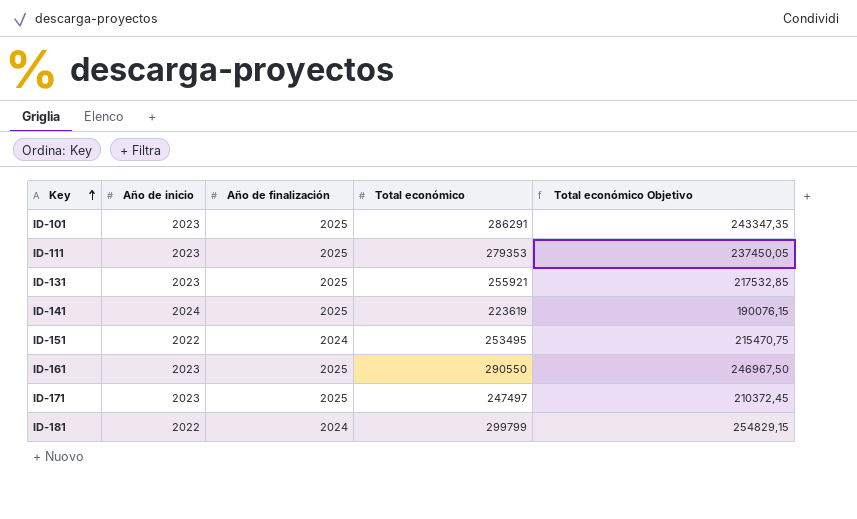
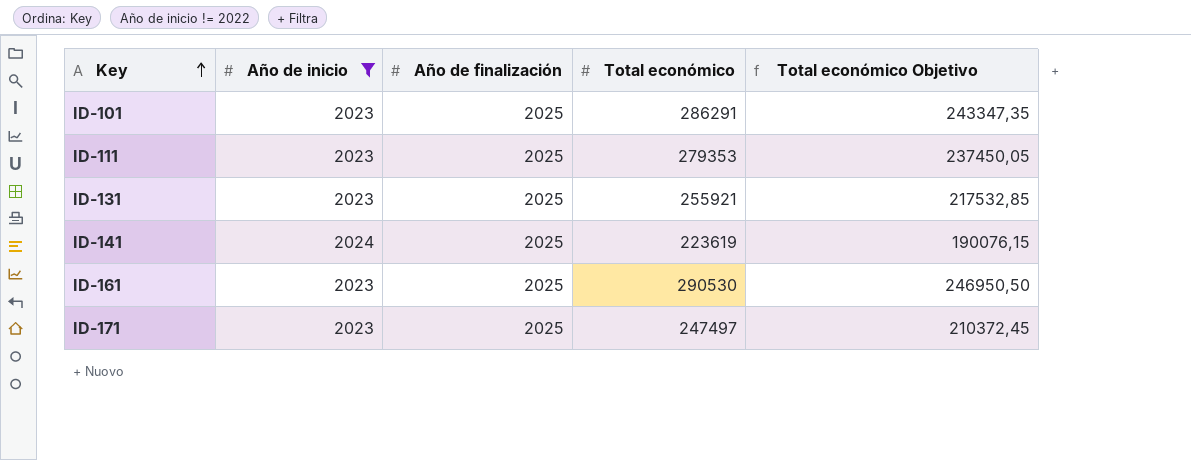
filter: none -> Año de inicio != 2022
ID-161 | Total económico: 290550 -> 290530
ID-161 | Total económico Objetivo: 246967,50 -> 246950,50

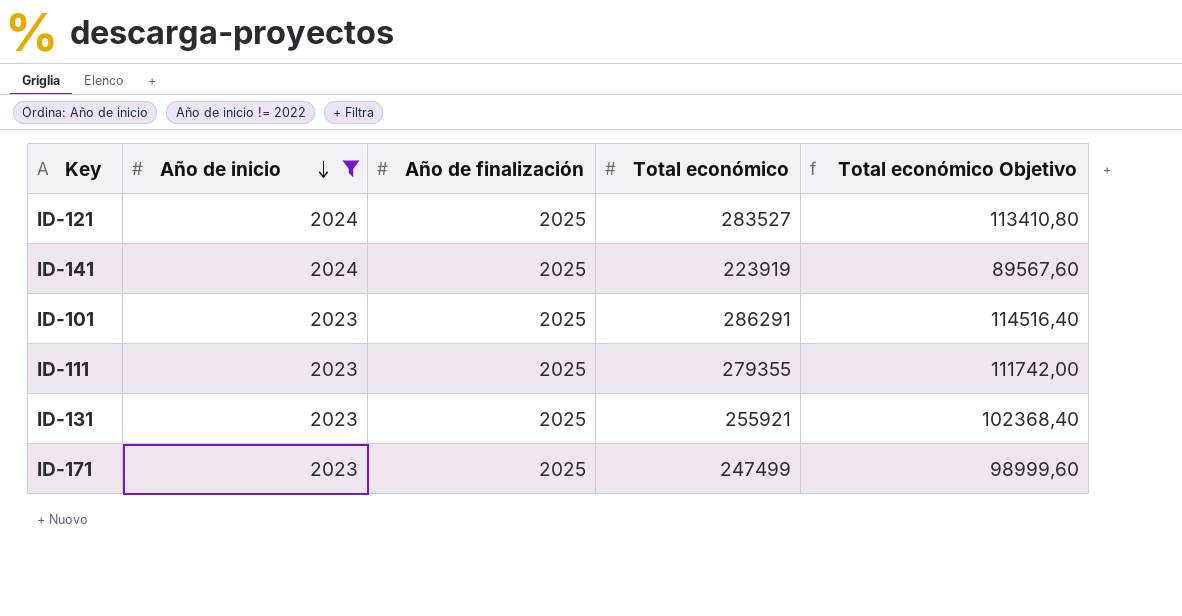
row order: Key ascending -> Año de inicio descending
column Total económico Objetivo | formula: [Total económico] * 0,85 -> [Total económico] * 0,4
row ID-161: 2023 | 2025 | 290530 | 246950,50 -> none
row ID-121: none -> 2024 | 2025 | 283527 | 113410,80
ID-141 | Total económico: 223619 -> 223919
ID-111 | Total económico: 279353 -> 279355
ID-171 | Total económico: 247497 -> 247499

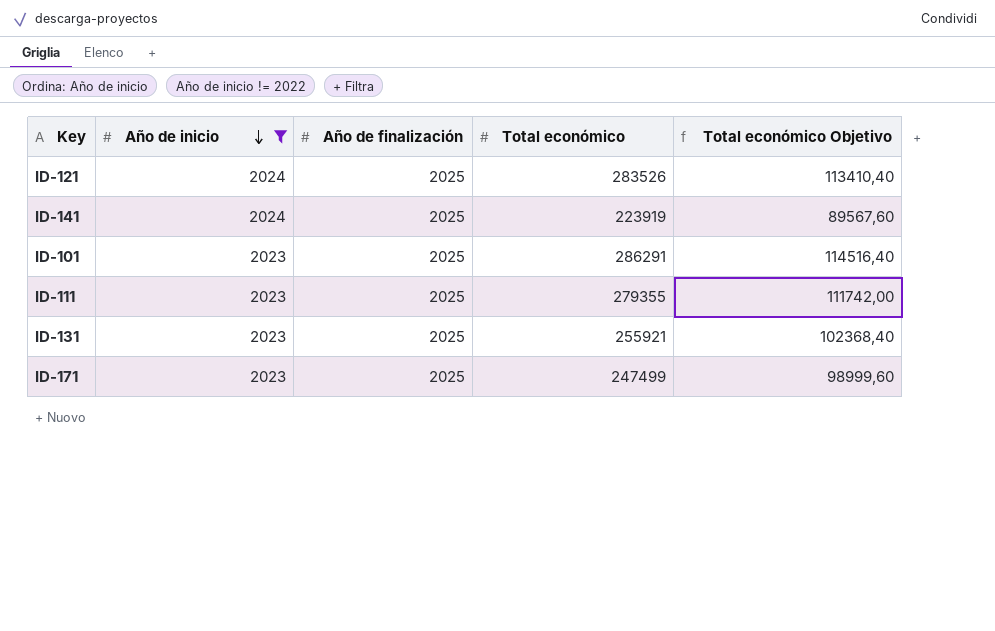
ID-121 | Total económico: 283527 -> 283526
ID-121 | Total económico Objetivo: 113410,80 -> 113410,40

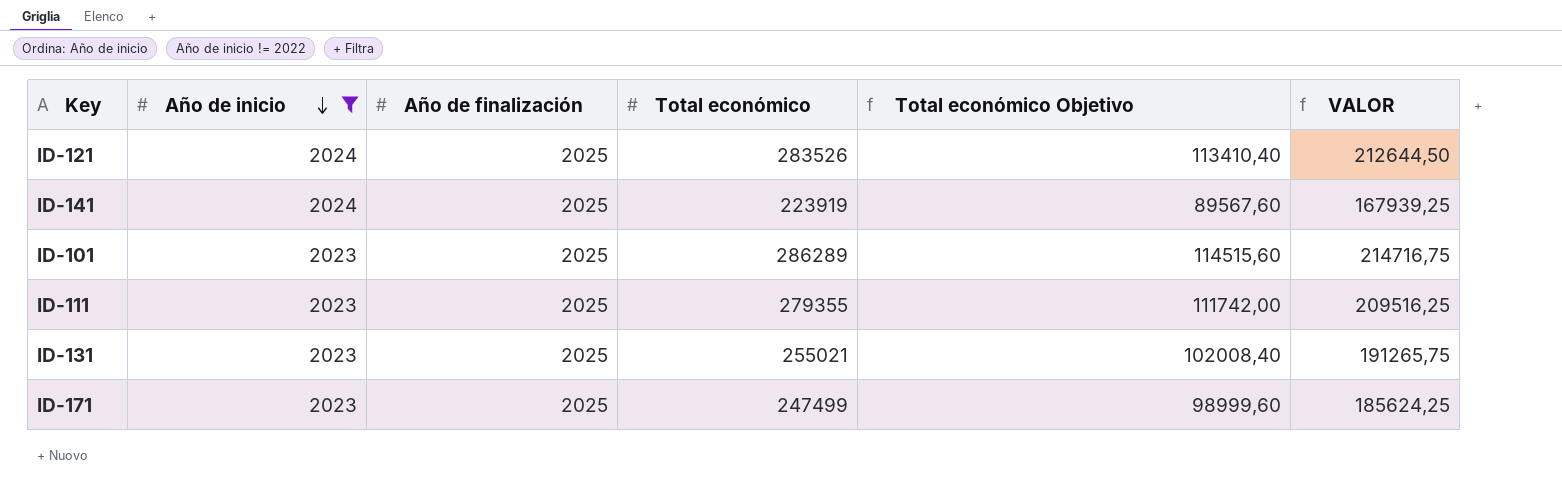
column VALOR | formula: none -> [Total económico] * 0,75
ID-101 | Total económico: 286291 -> 286289
ID-101 | Total económico Objetivo: 114516,40 -> 114515,60
ID-131 | Total económico: 255921 -> 255021
ID-131 | Total económico Objetivo: 102368,40 -> 102008,40

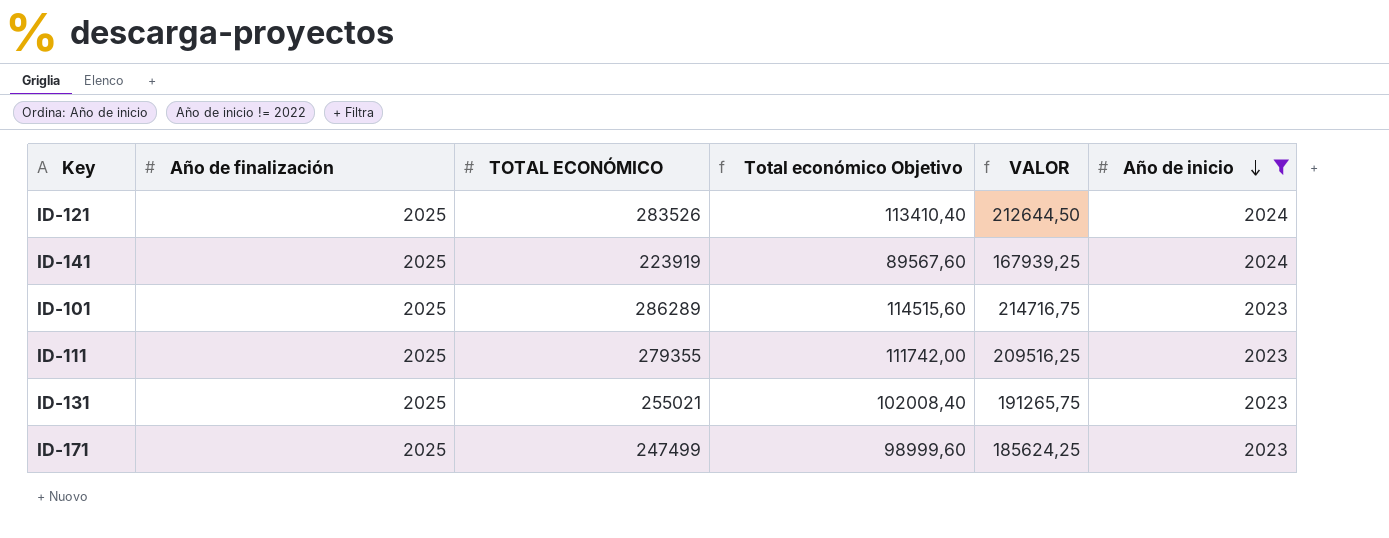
column name: Total económico -> TOTAL ECONÓMICO
column Año de inicio | position: 2 -> 6

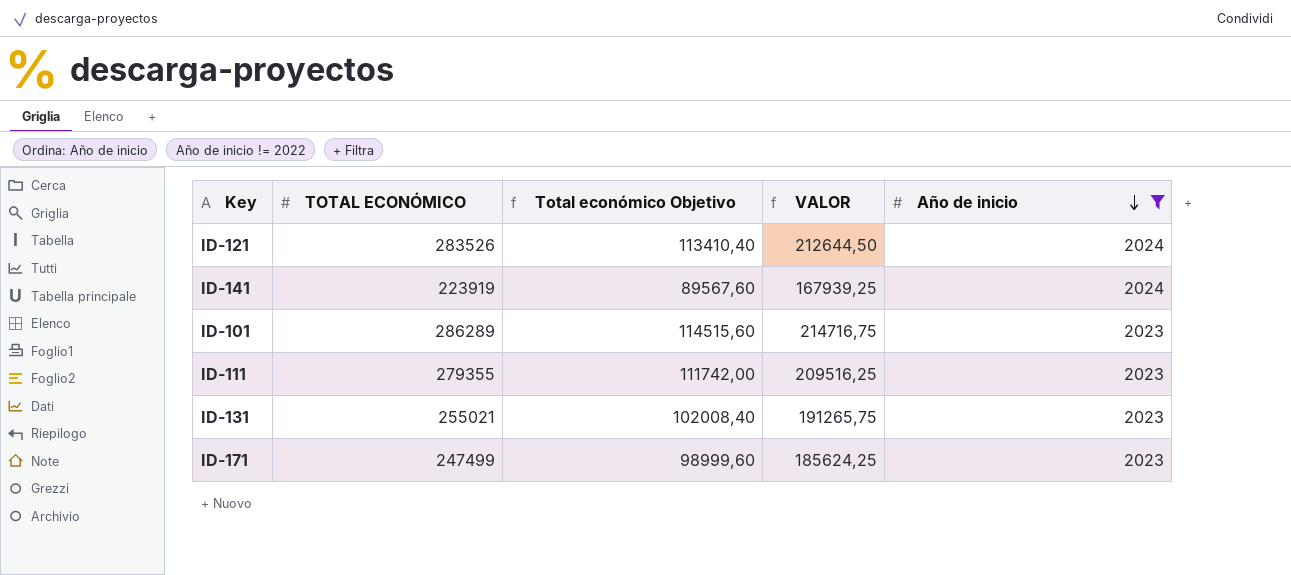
column Año de finalización | position: 2 -> none

